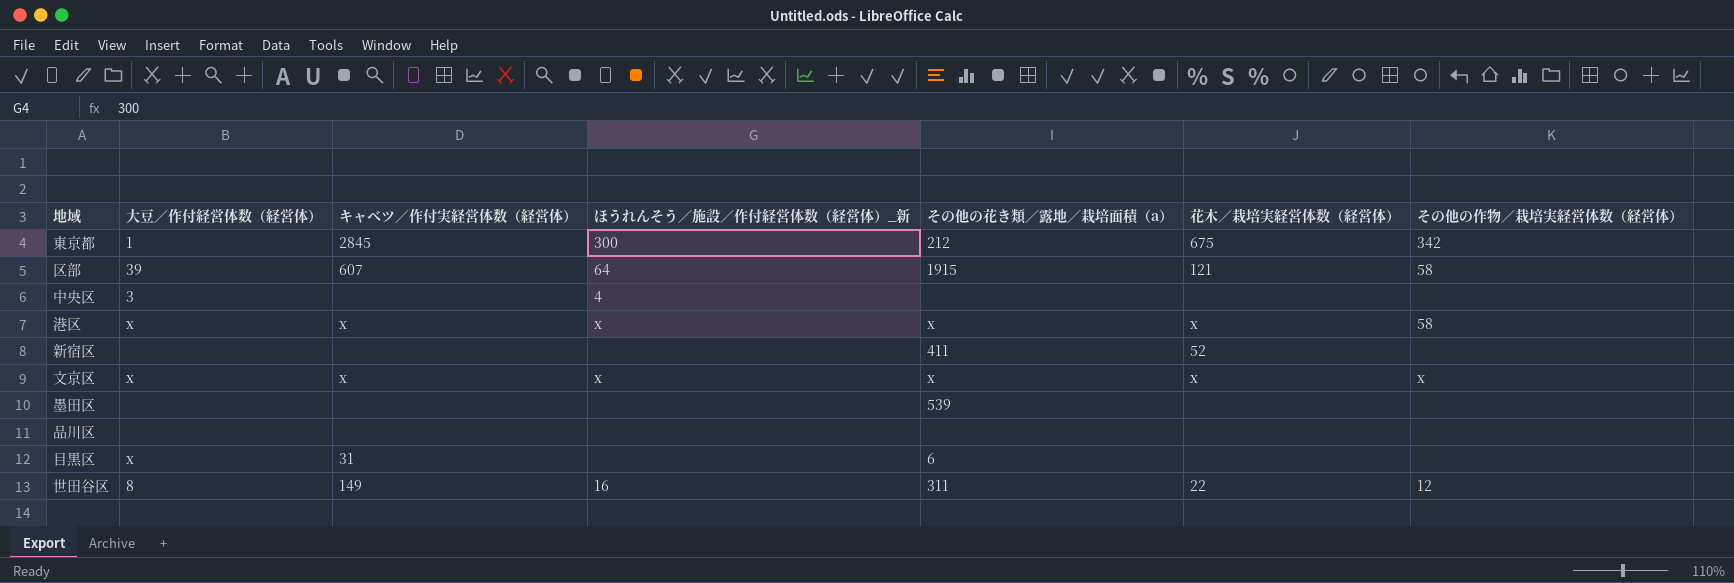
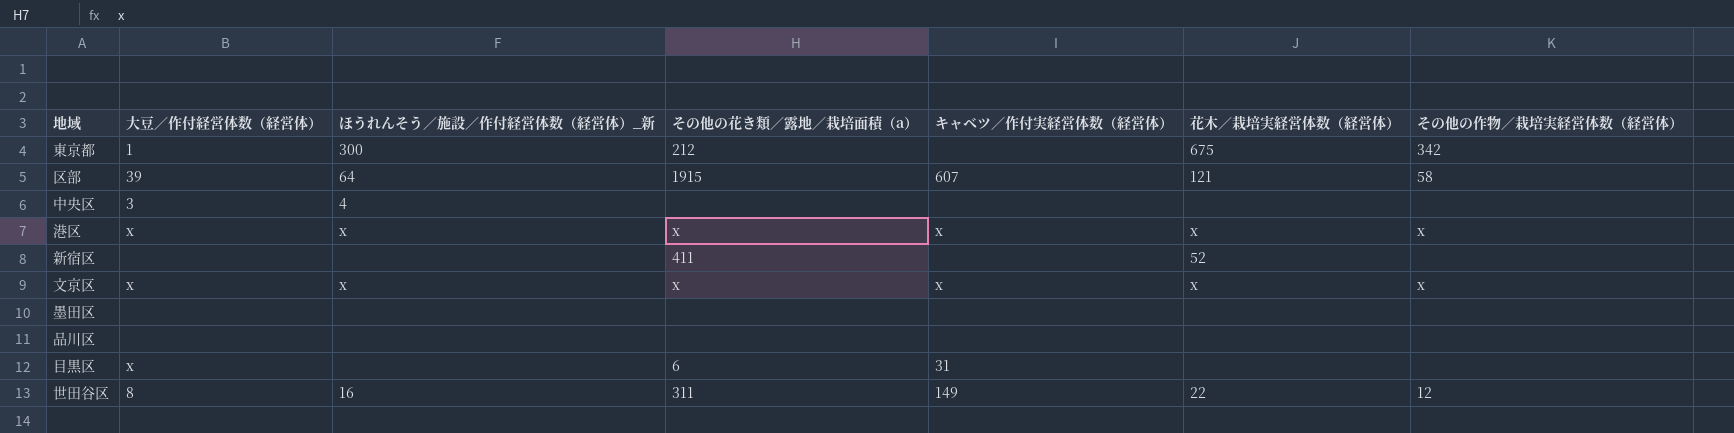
column キャベツ／作付実経営体数（経営体） | position: 3 -> 5
東京都 | キャベツ／作付実経営体数（経営体）: 2845 -> none
港区 | その他の作物／栽培実経営体数（経営体）: 58 -> x
墨田区 | その他の花き類／露地／栽培面積（a）: 539 -> none

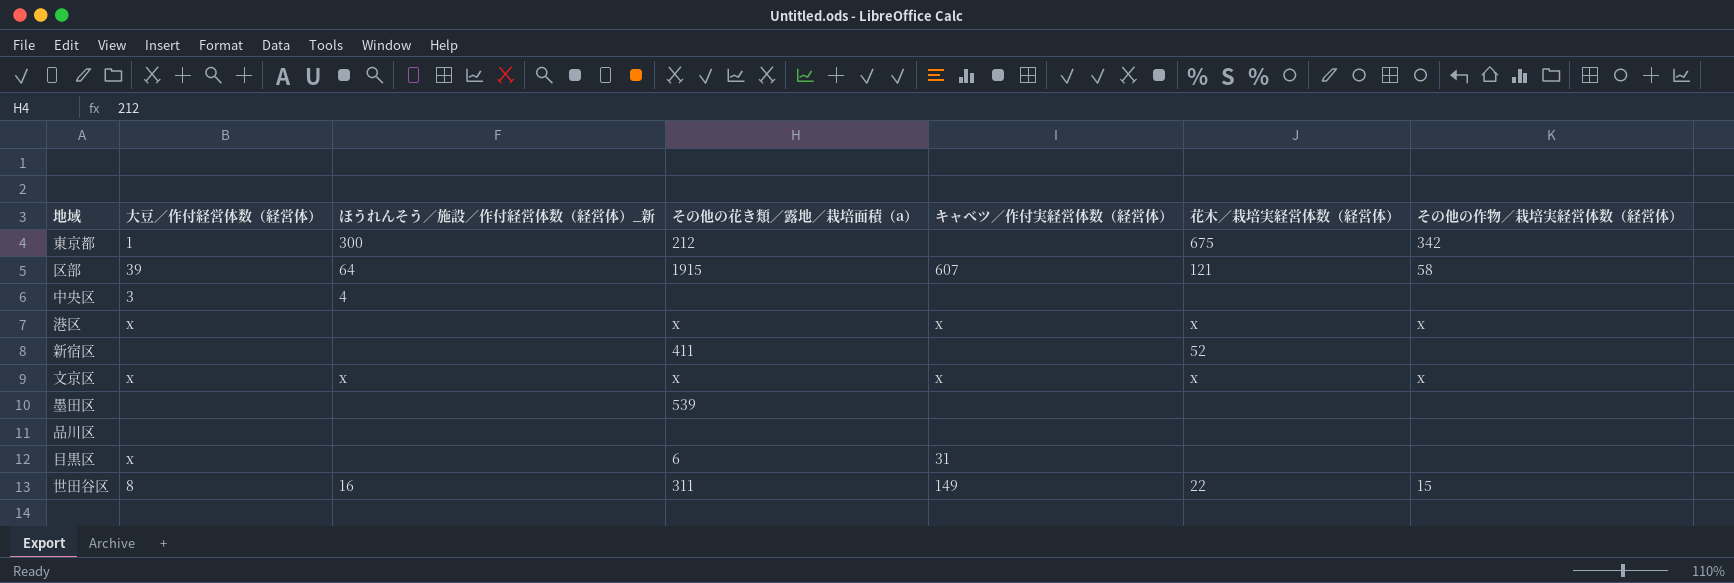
港区 | ほうれんそう／施設／作付経営体数（経営体）_新: x -> none
墨田区 | その他の花き類／露地／栽培面積（a）: none -> 539
世田谷区 | その他の作物／栽培実経営体数（経営体）: 12 -> 15

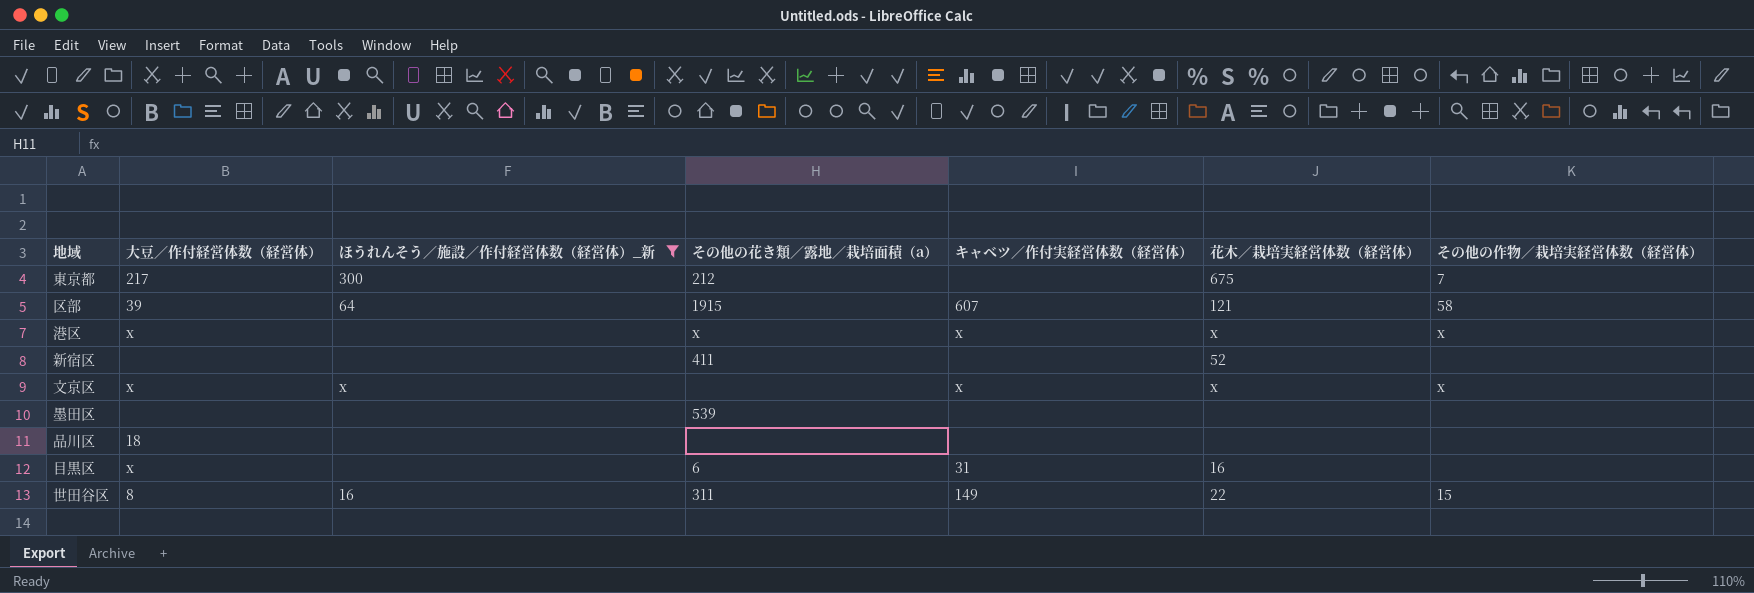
filter: none -> ほうれんそう／施設／作付経営体数（経営体）_新 != 4
東京都 | 大豆／作付経営体数（経営体）: 1 -> 217
東京都 | その他の作物／栽培実経営体数（経営体）: 342 -> 7
文京区 | その他の花き類／露地／栽培面積（a）: x -> none
品川区 | 大豆／作付経営体数（経営体）: none -> 18
目黒区 | 花木／栽培実経営体数（経営体）: none -> 16

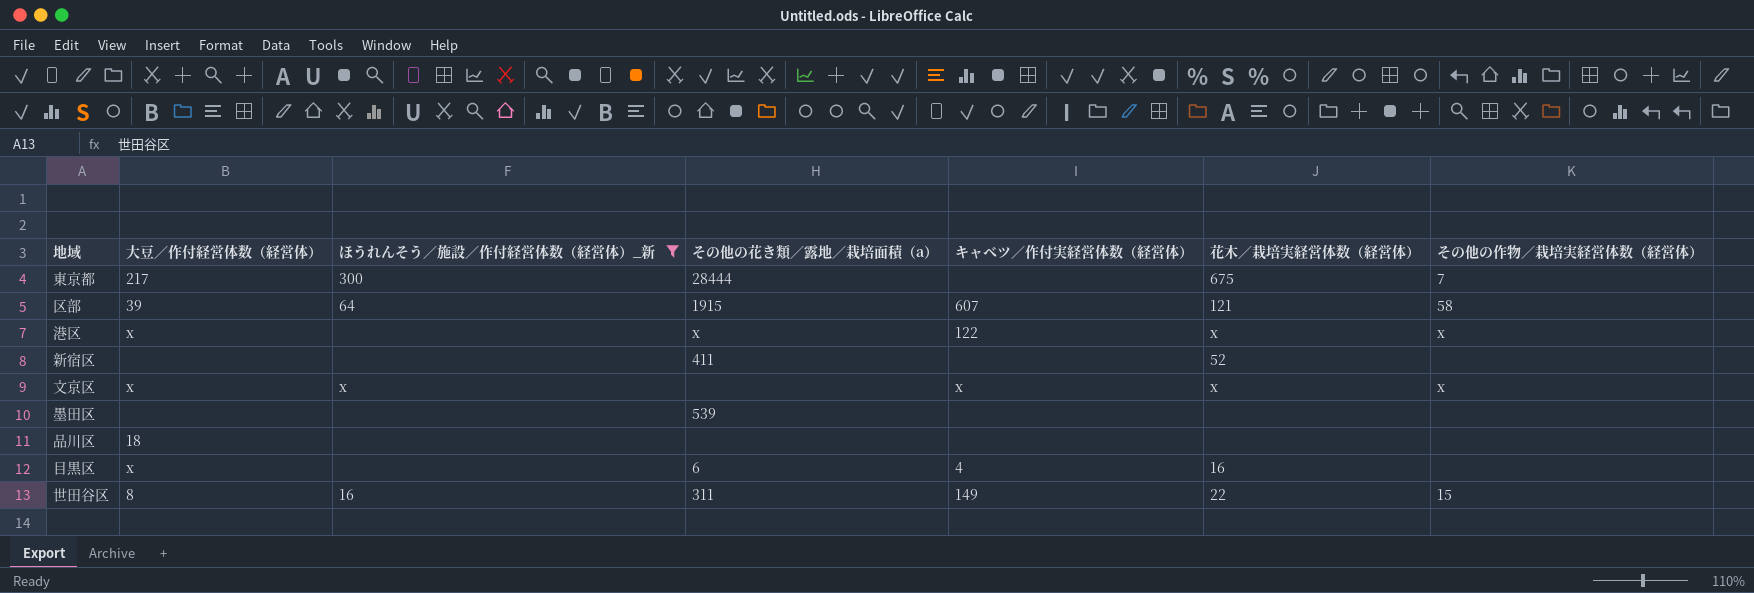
東京都 | その他の花き類／露地／栽培面積（a）: 212 -> 28444
港区 | キャベツ／作付実経営体数（経営体）: x -> 122
目黒区 | キャベツ／作付実経営体数（経営体）: 31 -> 4

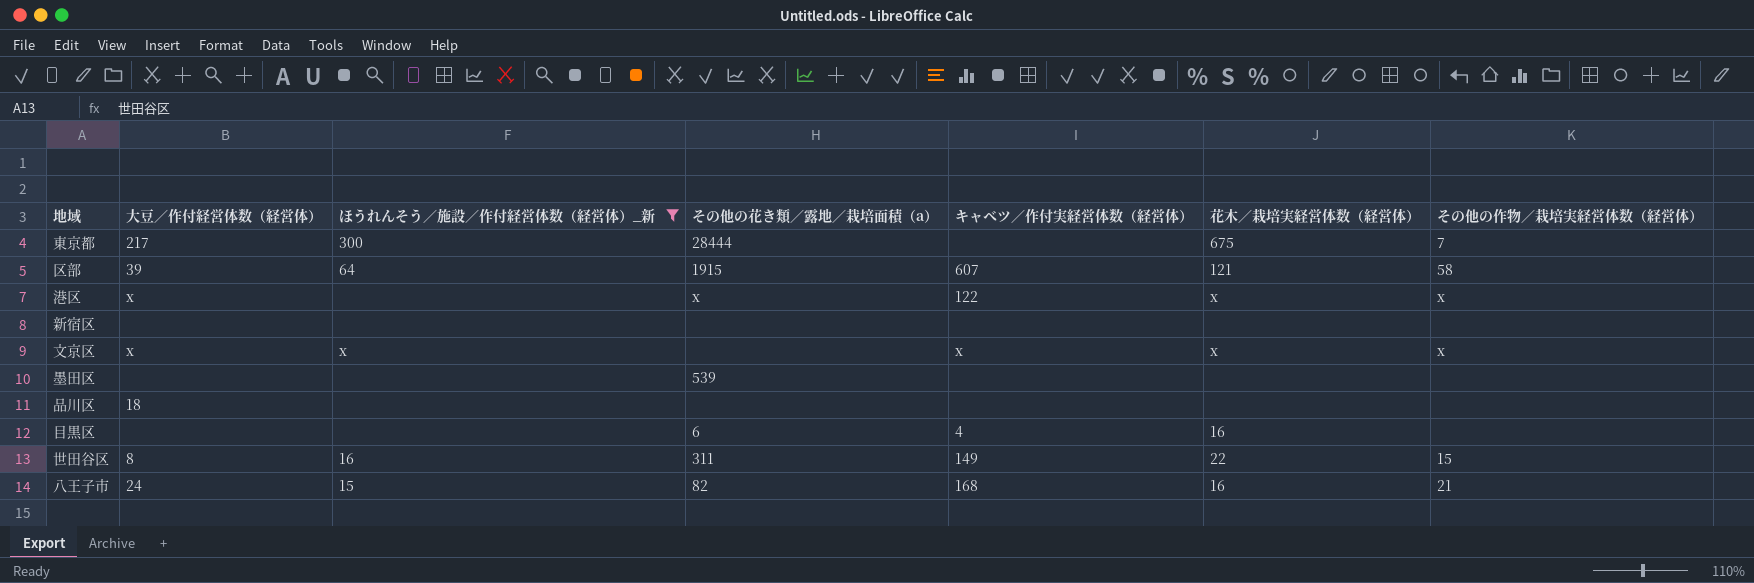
新宿区 | その他の花き類／露地／栽培面積（a）: 411 -> none
新宿区 | 花木／栽培実経営体数（経営体）: 52 -> none
目黒区 | 大豆／作付経営体数（経営体）: x -> none
row 八王子市: none -> 24 | 15 | 82 | 168 | 16 | 21

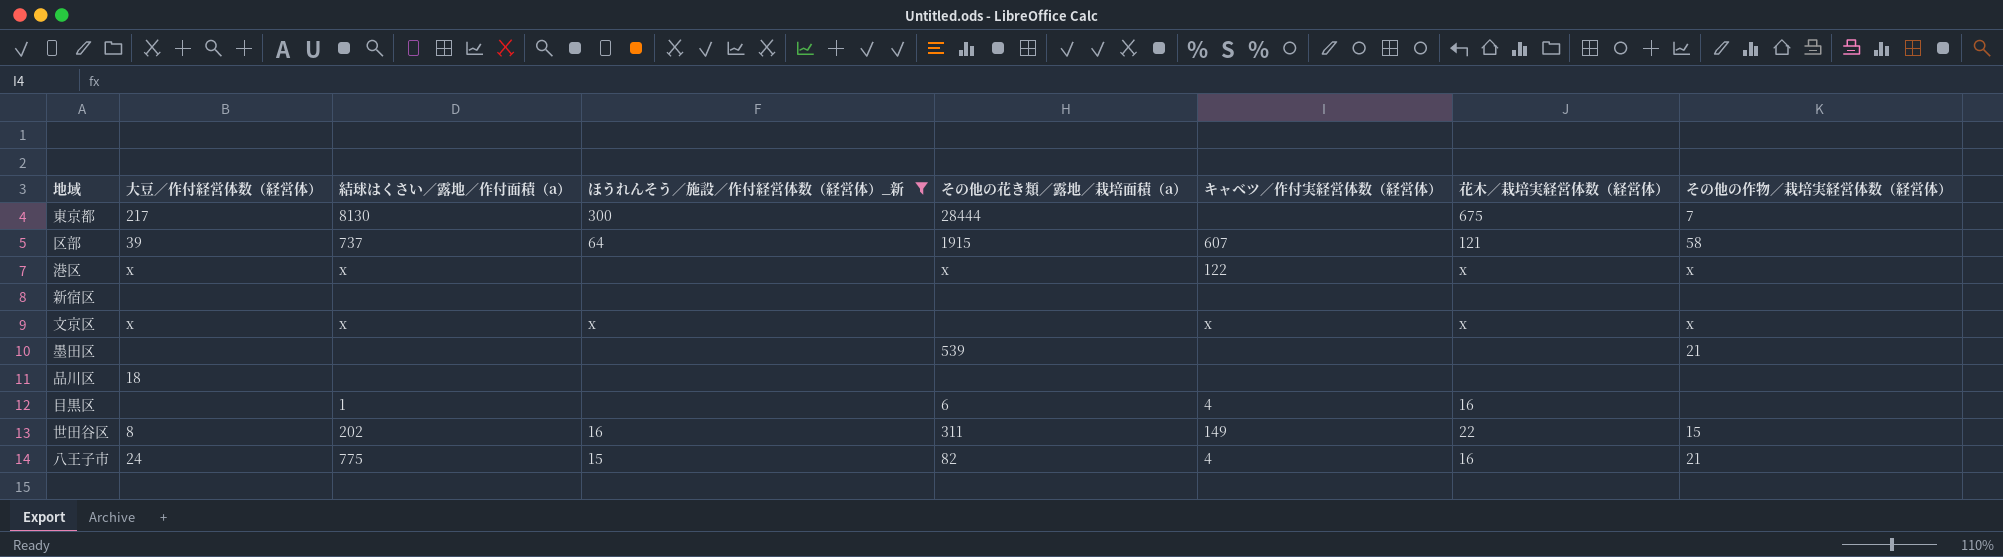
column 結球はくさい／露地／作付面積（a） | position: none -> 3
墨田区 | その他の作物／栽培実経営体数（経営体）: none -> 21
八王子市 | キャベツ／作付実経営体数（経営体）: 168 -> 4

